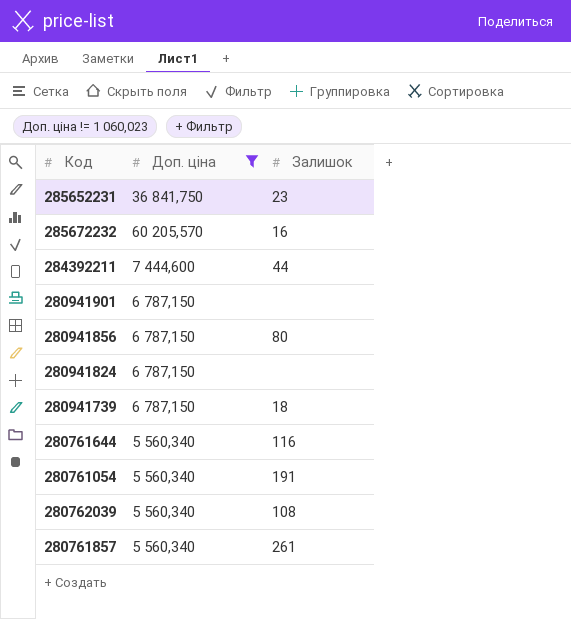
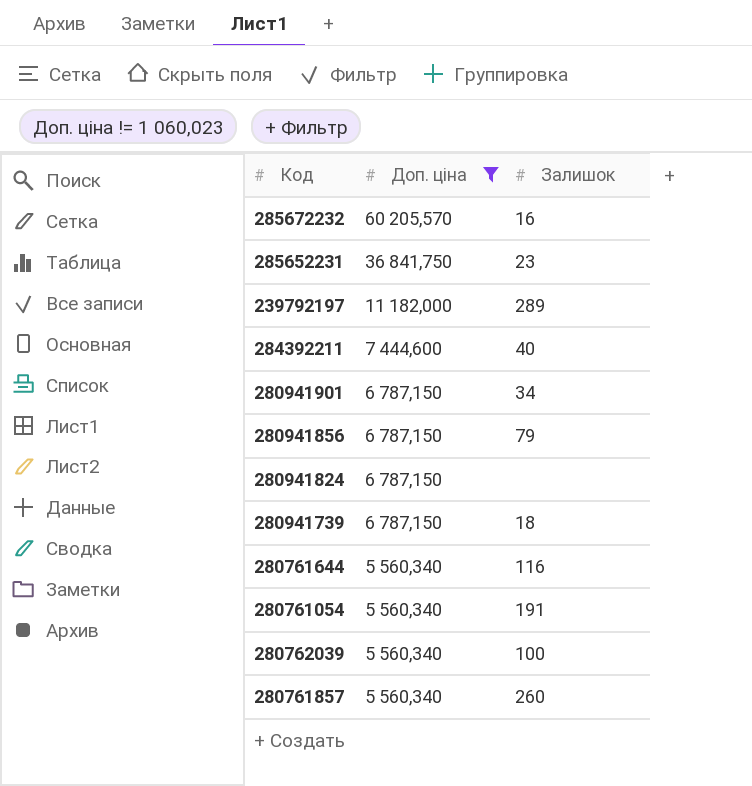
row order: none -> Доп. ціна descending
row 239792197: none -> 11 182,000 | 289
284392211 | Залишок: 44 -> 40
280941901 | Залишок: none -> 34
280941856 | Залишок: 80 -> 79
280762039 | Залишок: 108 -> 100
280761857 | Залишок: 261 -> 260

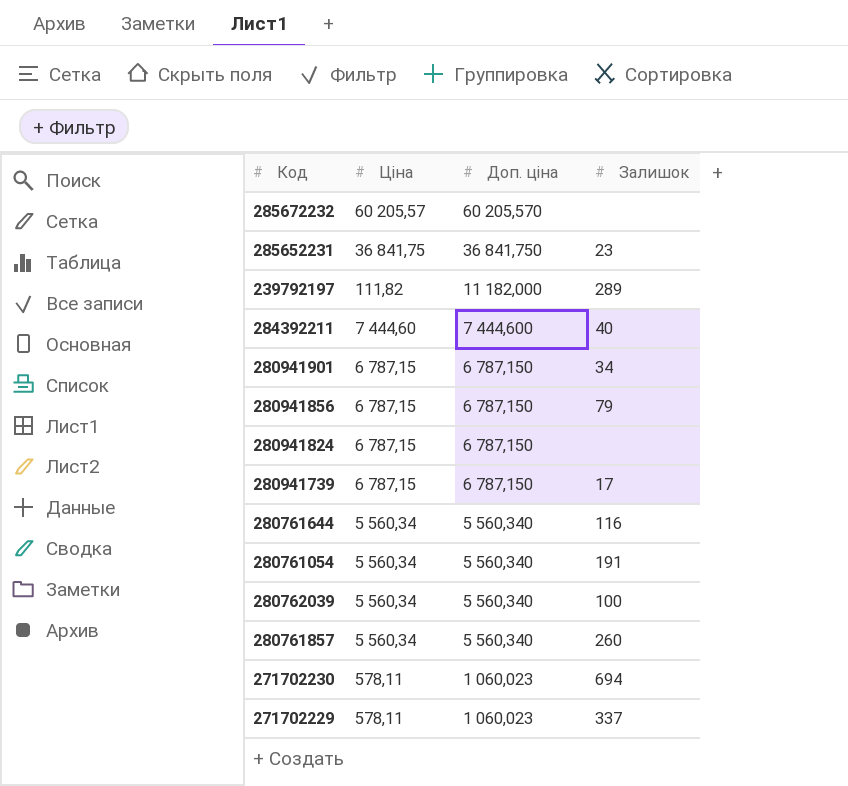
filter: Доп. ціна != 1 060,023 -> none
column Ціна | position: none -> 2
285672232 | Залишок: 16 -> none
280941739 | Залишок: 18 -> 17

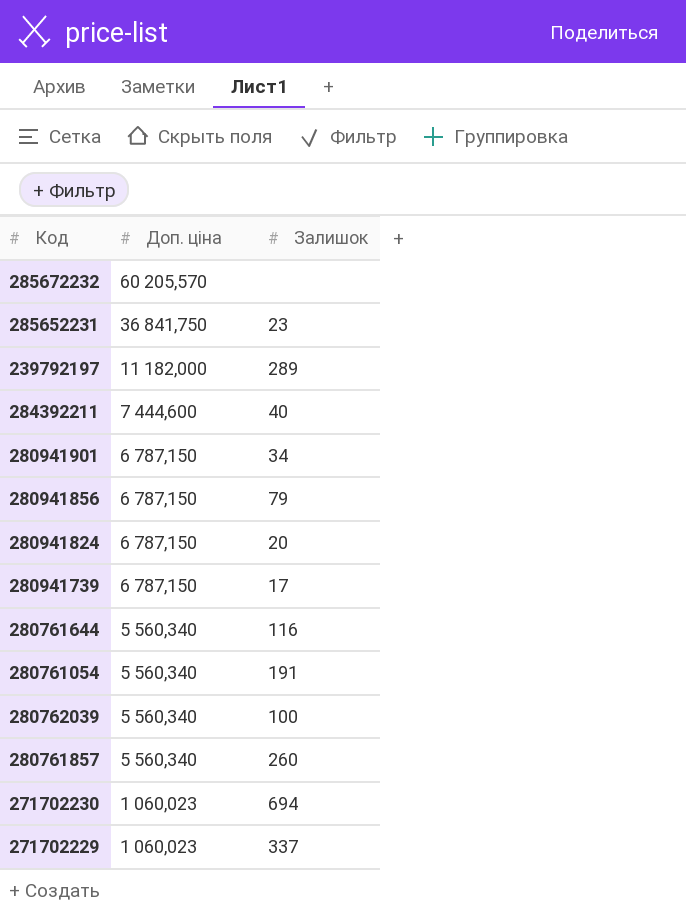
column Ціна | position: 2 -> none
280941824 | Залишок: none -> 20

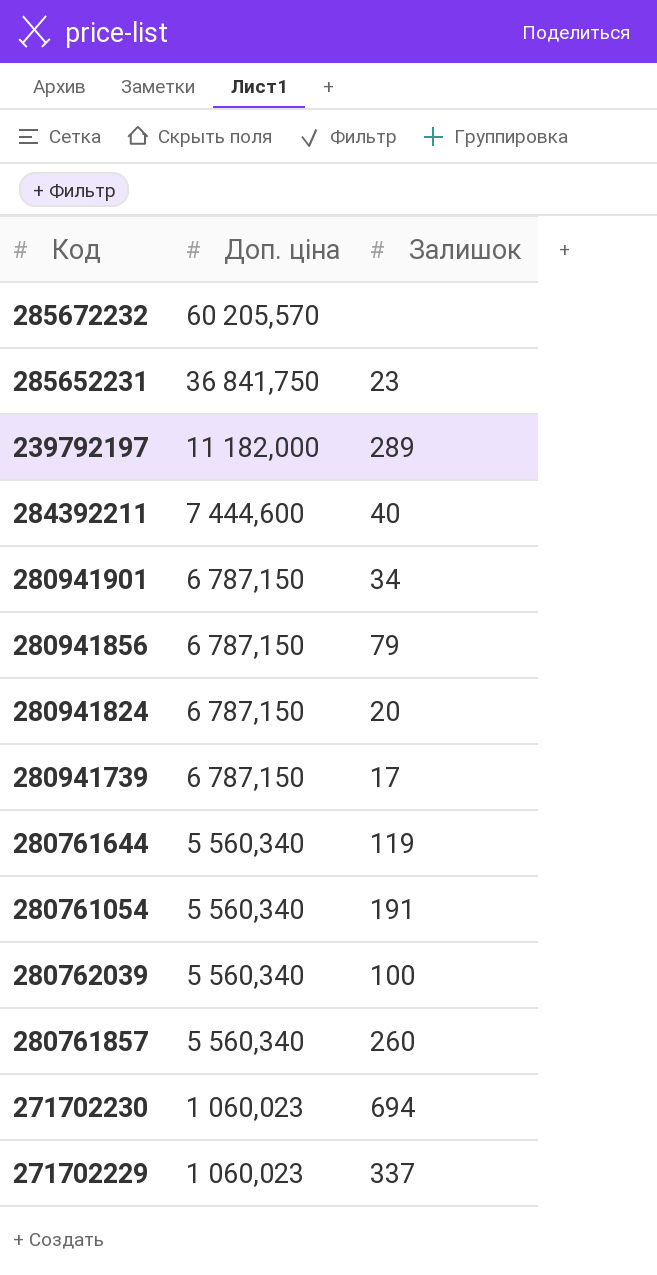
280761644 | Залишок: 116 -> 119

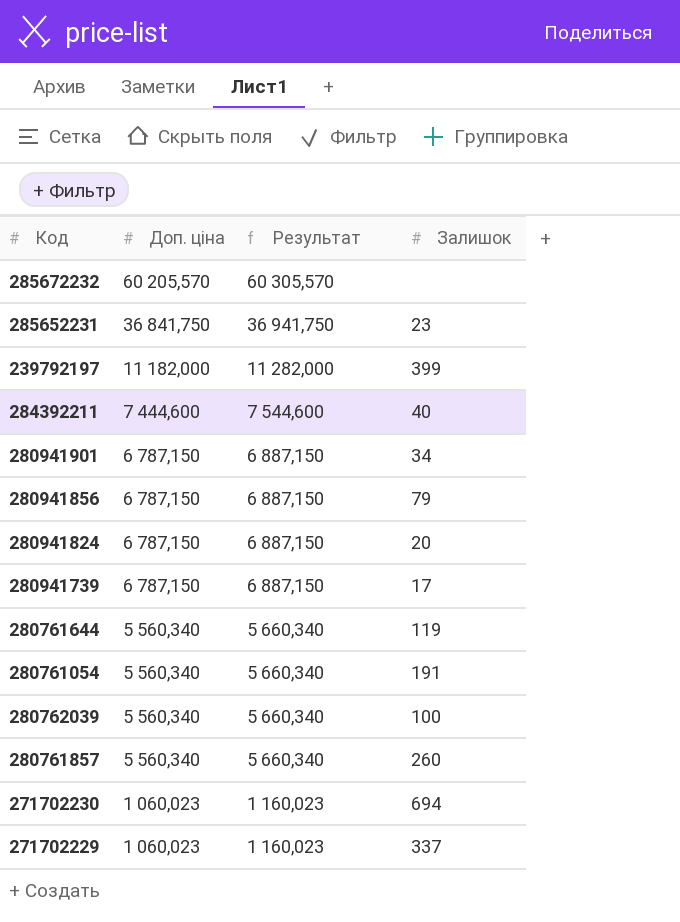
column Результат | formula: none -> [Доп. ціна] + 100
239792197 | Залишок: 289 -> 399

